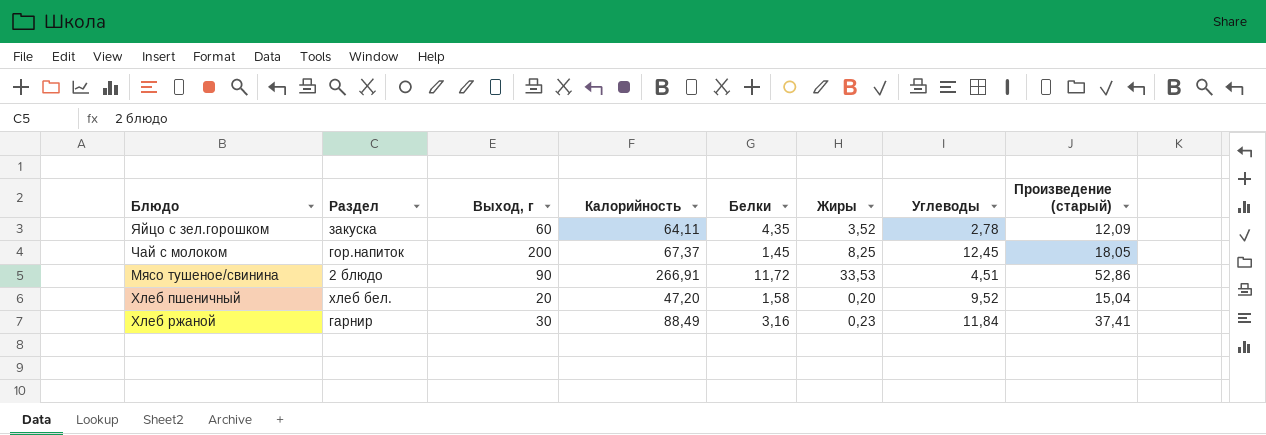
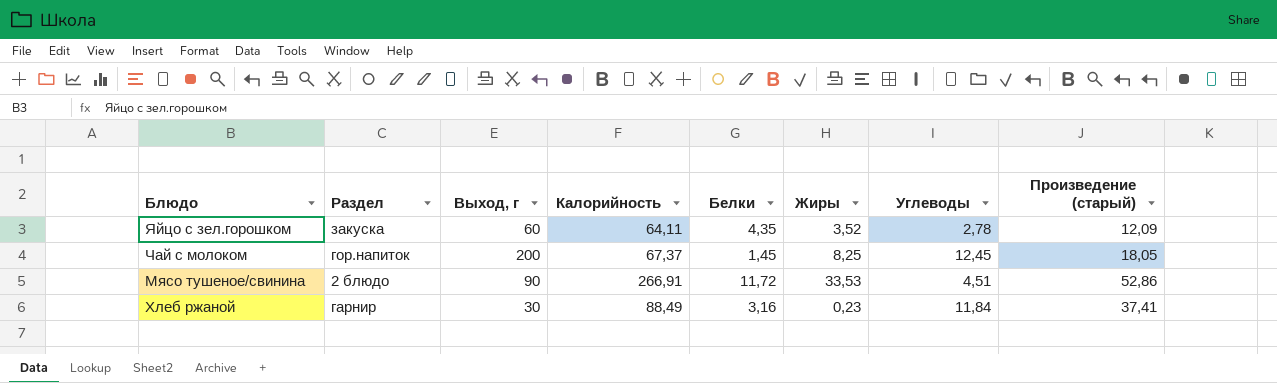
row Хлеб пшеничный: хлеб бел. | 20 | 47,20 | 1,58 | 0,20 | 9,52 | 15,04 -> none

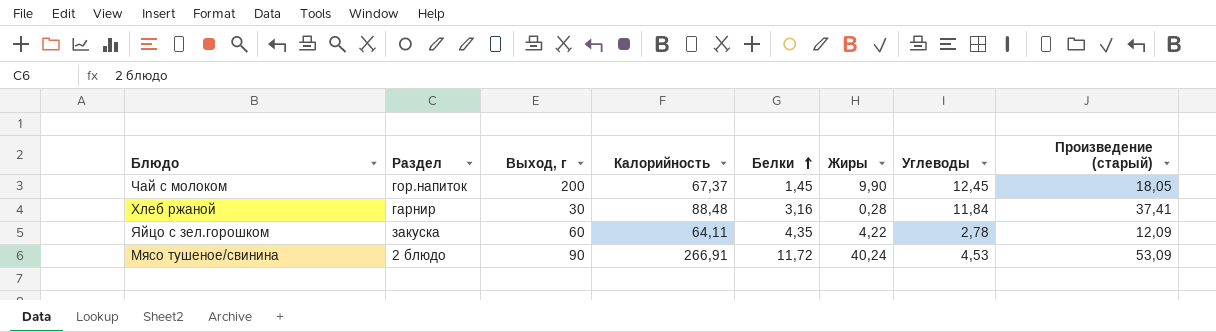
row order: none -> Белки ascending
Чай с молоком | Жиры: 8,25 -> 9,90
Хлеб ржаной | Калорийность: 88,49 -> 88,48
Хлеб ржаной | Жиры: 0,23 -> 0,28
Яйцо с зел.горошком | Жиры: 3,52 -> 4,22
Мясо тушеное/свинина | Жиры: 33,53 -> 40,24
Мясо тушеное/свинина | Углеводы: 4,51 -> 4,53
Мясо тушеное/свинина | Произведение (старый): 52,86 -> 53,09

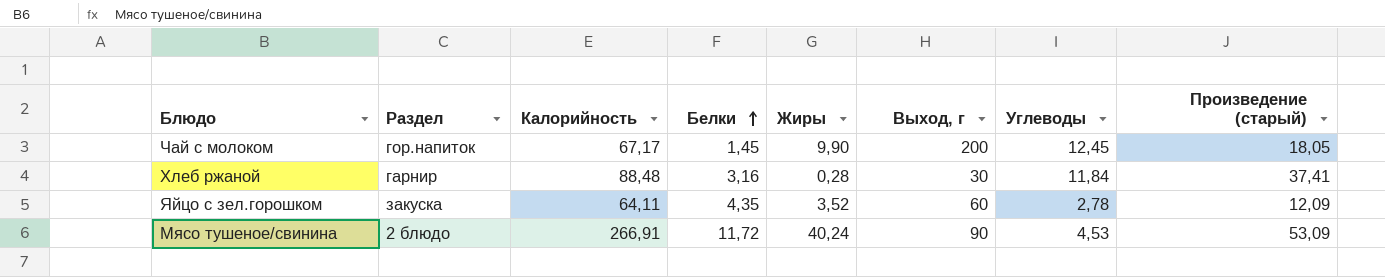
column Выход, г | position: 3 -> 6
Чай с молоком | Калорийность: 67,37 -> 67,17
Яйцо с зел.горошком | Жиры: 4,22 -> 3,52

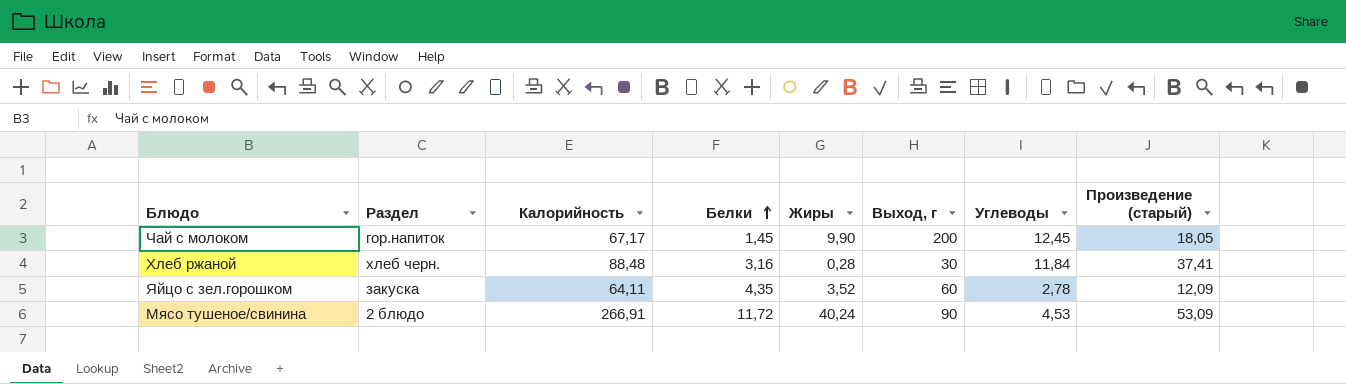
Хлеб ржаной | Раздел: гарнир -> хлеб черн.

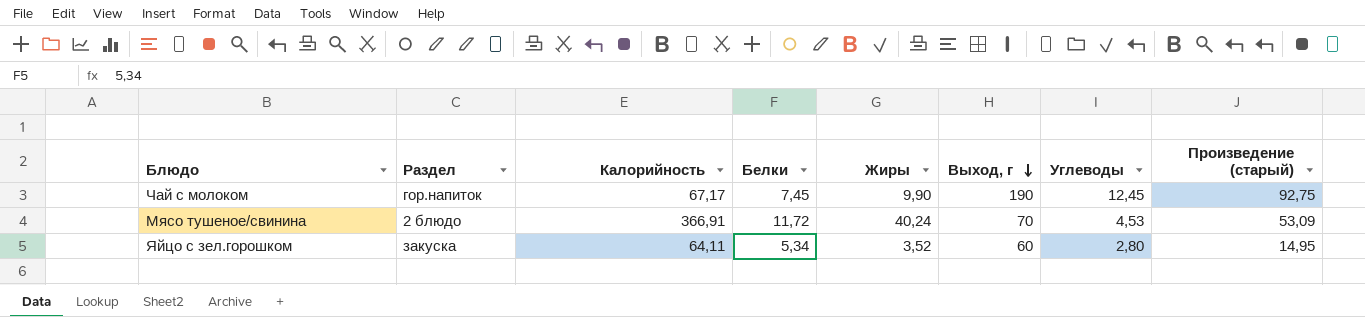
row order: Белки ascending -> Выход, г descending
row Хлеб ржаной: хлеб черн. | 88,48 | 3,16 | 0,28 | 30 | 11,84 | 37,41 -> none
Чай с молоком | Белки: 1,45 -> 7,45
Чай с молоком | Выход, г: 200 -> 190
Чай с молоком | Произведение (старый): 18,05 -> 92,75
Мясо тушеное/свинина | Калорийность: 266,91 -> 366,91
Мясо тушеное/свинина | Выход, г: 90 -> 70
Яйцо с зел.горошком | Белки: 4,35 -> 5,34
Яйцо с зел.горошком | Углеводы: 2,78 -> 2,80
Яйцо с зел.горошком | Произведение (старый): 12,09 -> 14,95

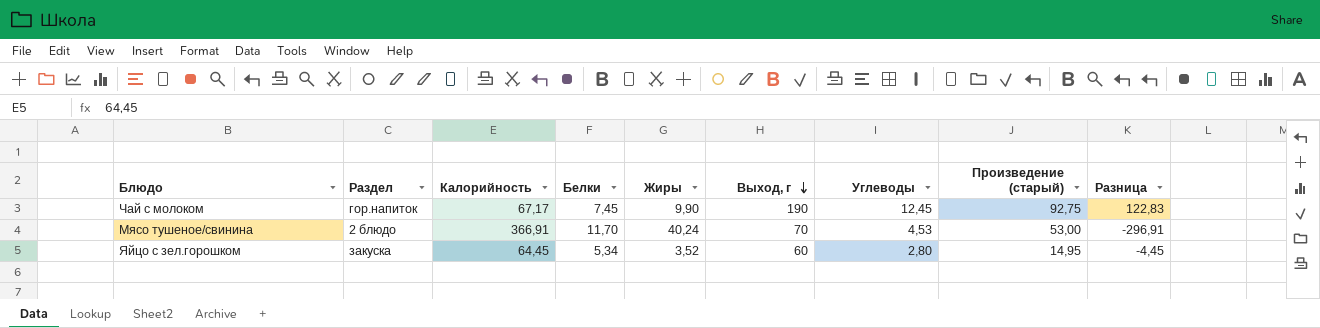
column Разница | formula: none -> [Выход, г] - [Калорийность]
Мясо тушеное/свинина | Белки: 11,72 -> 11,70
Мясо тушеное/свинина | Произведение (старый): 53,09 -> 53,00
Яйцо с зел.горошком | Калорийность: 64,11 -> 64,45

